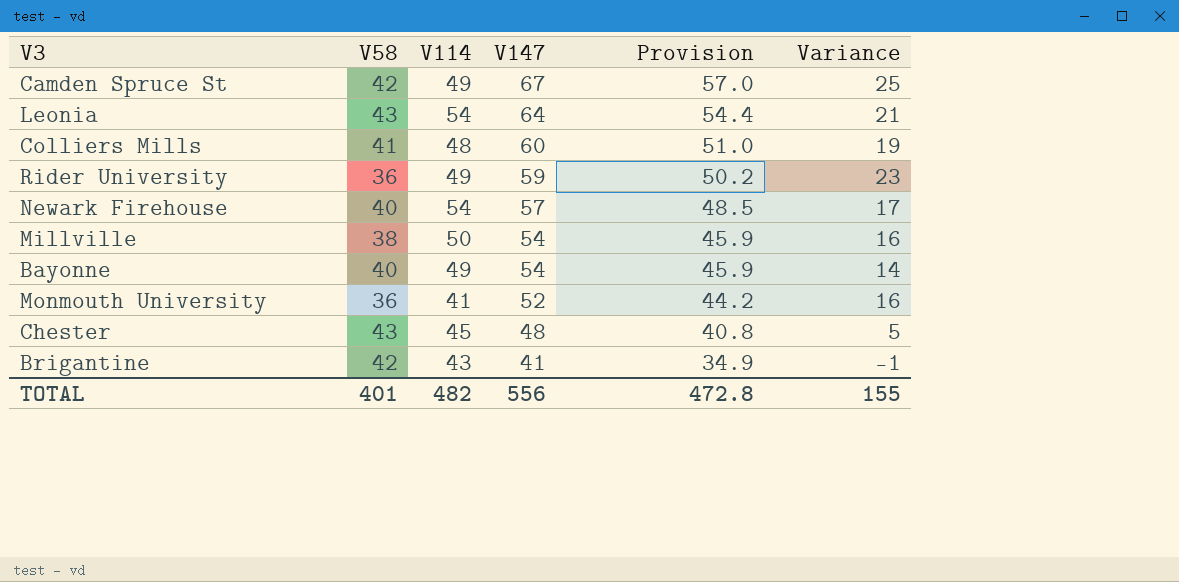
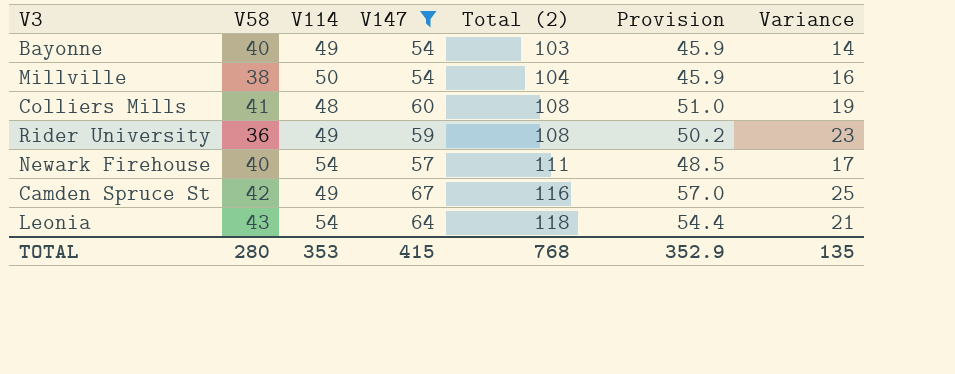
filter: none -> V147 >= 54
row order: V147 descending -> Total (2) ascending
column Total (2) | formula: none -> [V114] + [V147]
TOTAL | V58: 401 -> 280
TOTAL | V114: 482 -> 353
TOTAL | V147: 556 -> 415
TOTAL | Provision: 472.8 -> 352.9
TOTAL | Variance: 155 -> 135

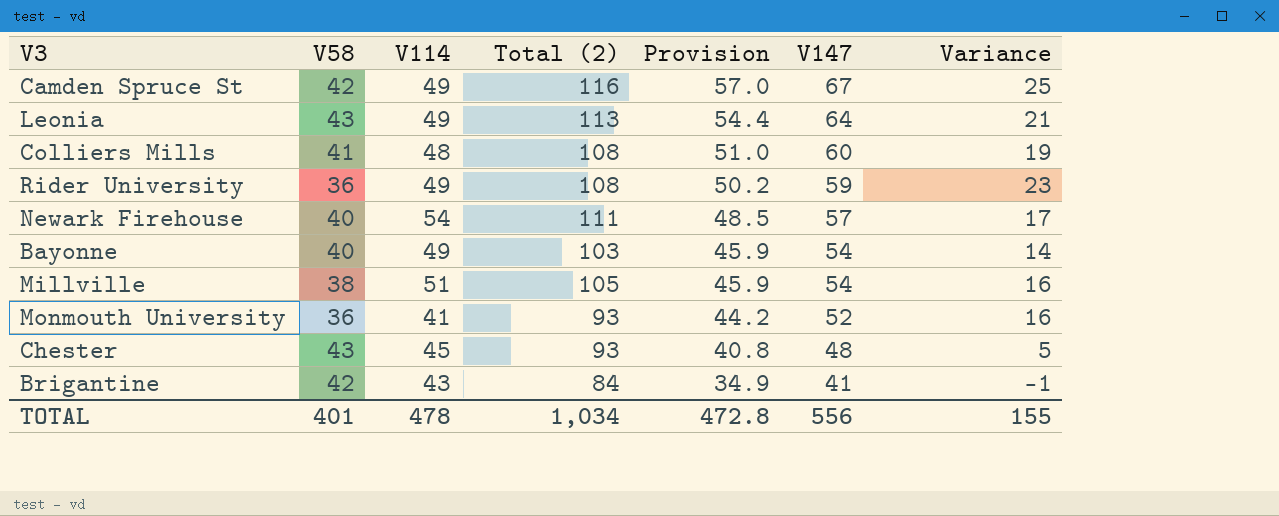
filter: V147 >= 54 -> none
row order: Total (2) ascending -> Provision descending
column V147 | position: 4 -> 6
Leonia | V114: 54 -> 49
Leonia | Total (2): 118 -> 113
Millville | V114: 50 -> 51
Millville | Total (2): 104 -> 105
TOTAL | V58: 280 -> 401
TOTAL | V114: 353 -> 478
TOTAL | Total (2): 768 -> 1,034
TOTAL | Provision: 352.9 -> 472.8
TOTAL | V147: 415 -> 556
TOTAL | Variance: 135 -> 155

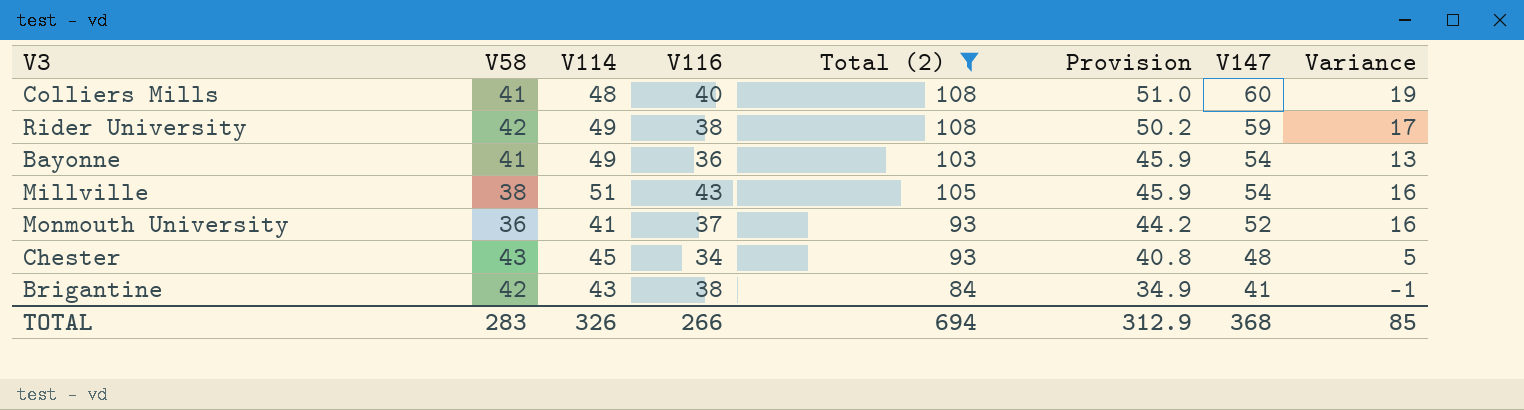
filter: none -> Total (2) <= 108
column V116 | position: none -> 4
Rider University | V58: 36 -> 42
Rider University | Variance: 23 -> 17
Bayonne | V58: 40 -> 41
Bayonne | Variance: 14 -> 13
TOTAL | V58: 401 -> 283
TOTAL | V114: 478 -> 326
TOTAL | Total (2): 1,034 -> 694
TOTAL | Provision: 472.8 -> 312.9
TOTAL | V147: 556 -> 368
TOTAL | Variance: 155 -> 85

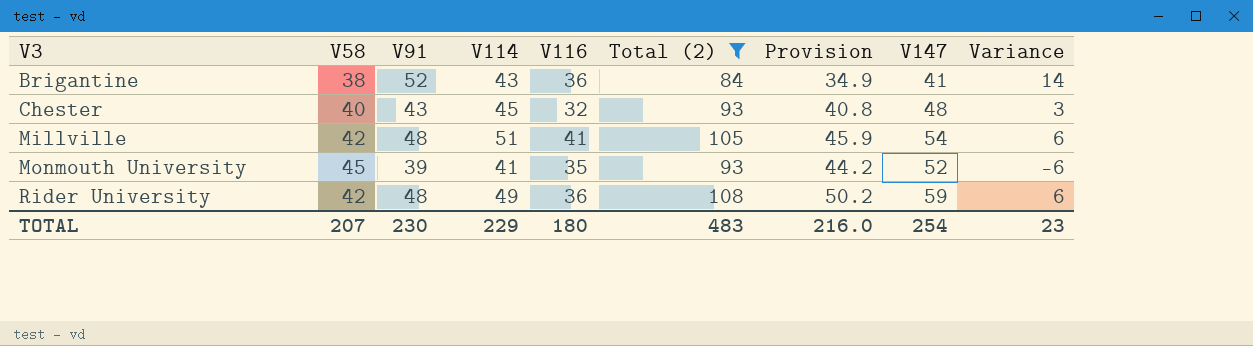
row order: Provision descending -> V3 ascending
column V91 | position: none -> 3
column Variance | formula: [V147] - [V58] -> [V91] - [V58]
row Colliers Mills: 41 | 48 | 40 | 108 | 51.0 | 60 | 19 -> none
row Bayonne: 41 | 49 | 36 | 103 | 45.9 | 54 | 13 -> none
Brigantine | V58: 42 -> 38
Brigantine | V116: 38 -> 36
Chester | V58: 43 -> 40
Chester | V116: 34 -> 32
Millville | V58: 38 -> 42
Millville | V116: 43 -> 41
Monmouth University | V58: 36 -> 45
Monmouth University | V116: 37 -> 35
Rider University | V116: 38 -> 36
TOTAL | V58: 283 -> 207
TOTAL | V114: 326 -> 229
TOTAL | V116: 266 -> 180
TOTAL | Total (2): 694 -> 483
TOTAL | Provision: 312.9 -> 216.0
TOTAL | V147: 368 -> 254
TOTAL | Variance: 85 -> 23

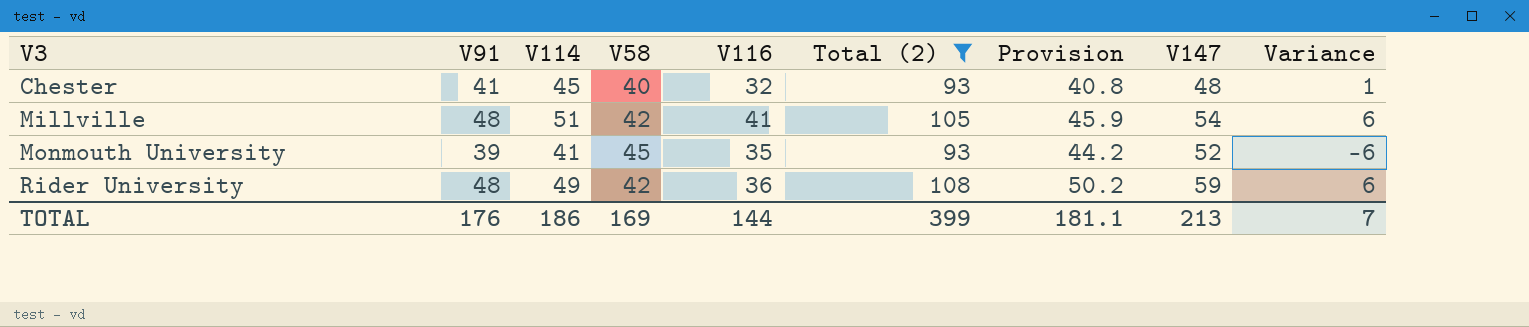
column V58 | position: 2 -> 4
row Brigantine: 38 | 52 | 43 | 36 | 84 | 34.9 | 41 | 14 -> none
Chester | V91: 43 -> 41
Chester | Variance: 3 -> 1
TOTAL | V91: 230 -> 176
TOTAL | V114: 229 -> 186
TOTAL | V58: 207 -> 169
TOTAL | V116: 180 -> 144
TOTAL | Total (2): 483 -> 399
TOTAL | Provision: 216.0 -> 181.1
TOTAL | V147: 254 -> 213
TOTAL | Variance: 23 -> 7

